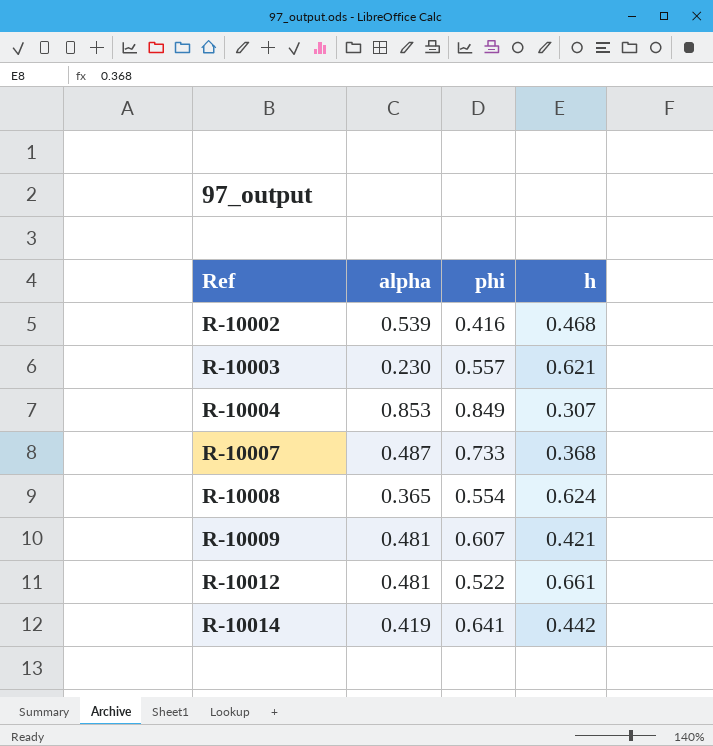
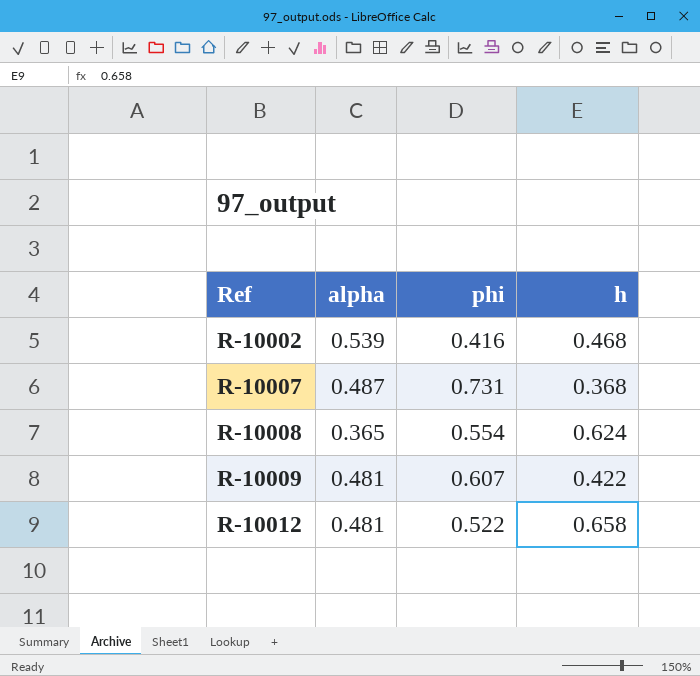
row R-10003: 0.230 | 0.557 | 0.621 -> none
row R-10004: 0.853 | 0.849 | 0.307 -> none
row R-10014: 0.419 | 0.641 | 0.442 -> none
R-10007 | phi: 0.733 -> 0.731
R-10009 | h: 0.421 -> 0.422
R-10012 | h: 0.661 -> 0.658

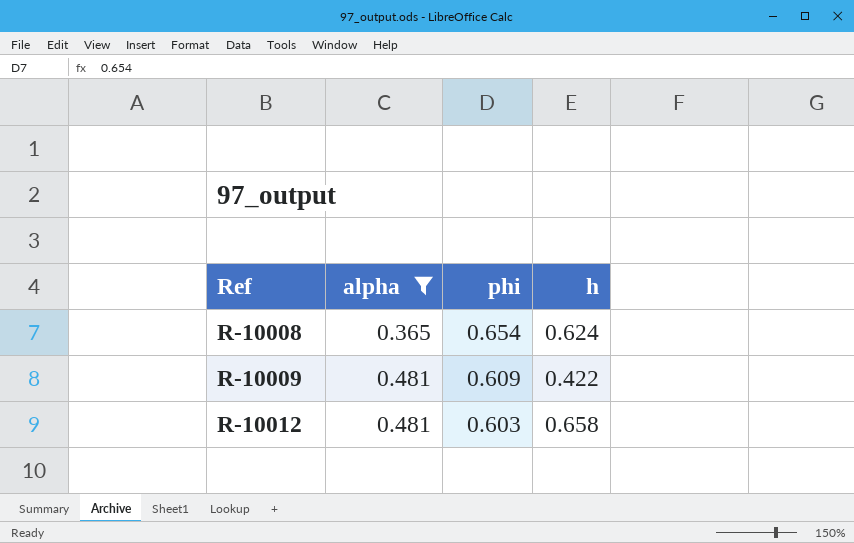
filter: none -> alpha <= 0.481
R-10008 | phi: 0.554 -> 0.654
R-10009 | phi: 0.607 -> 0.609
R-10012 | phi: 0.522 -> 0.603

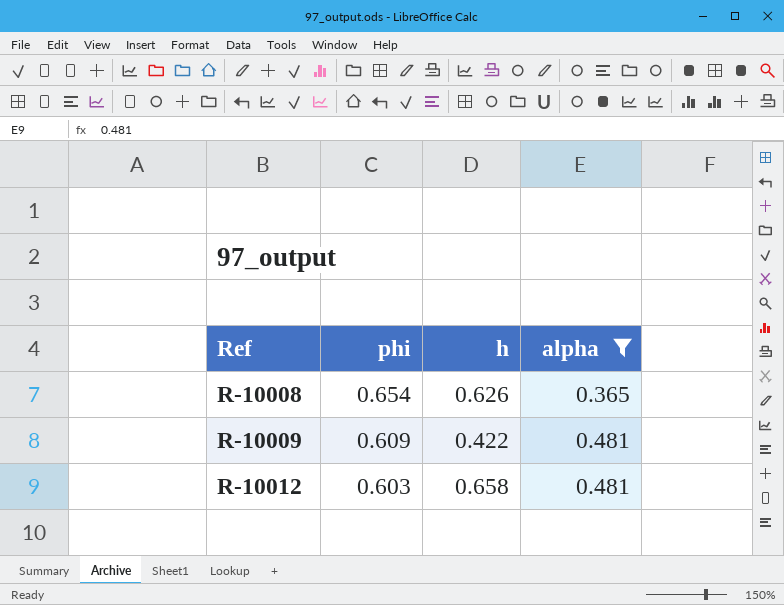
column alpha | position: 2 -> 4
R-10008 | h: 0.624 -> 0.626

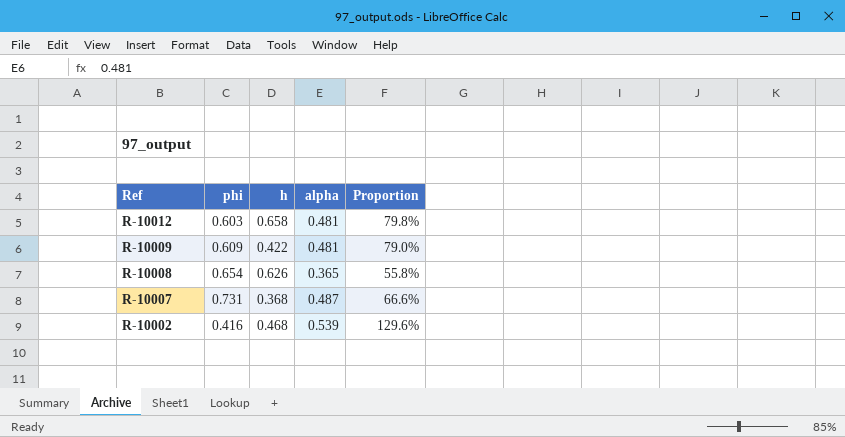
filter: alpha <= 0.481 -> none
row order: Ref ascending -> Ref descending
column Proportion | formula: none -> [alpha] / [phi]

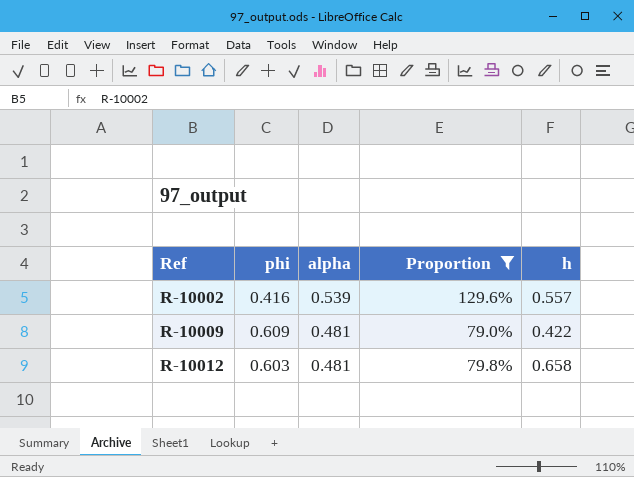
filter: none -> Proportion >= 79.0%
row order: Ref descending -> Ref ascending
column h | position: 3 -> 5
R-10002 | h: 0.468 -> 0.557

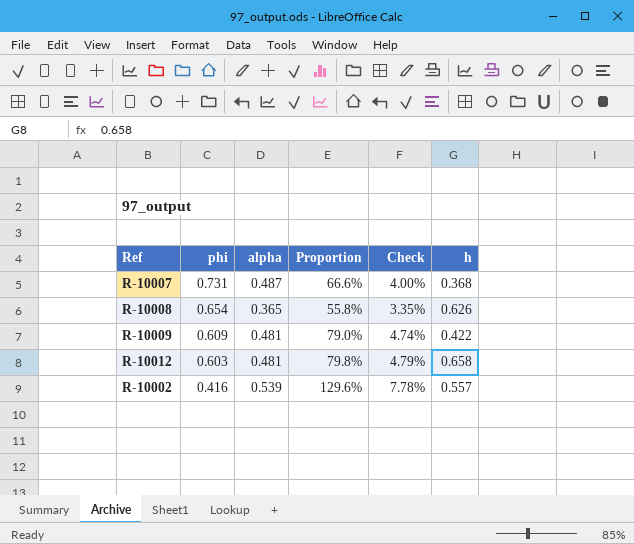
filter: Proportion >= 79.0% -> none
row order: Ref ascending -> phi descending
column Check | formula: none -> [Proportion] * 0.06

